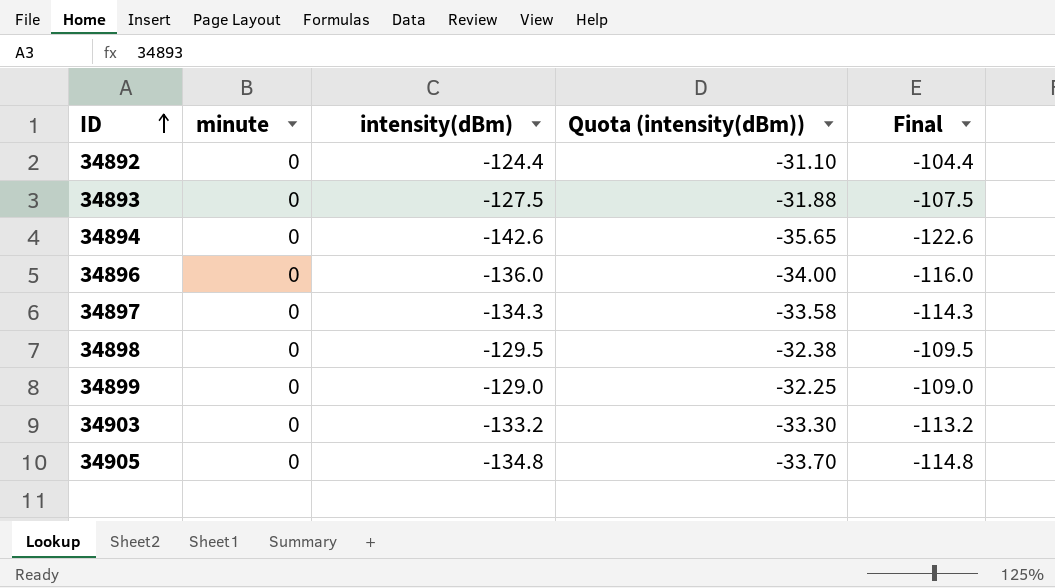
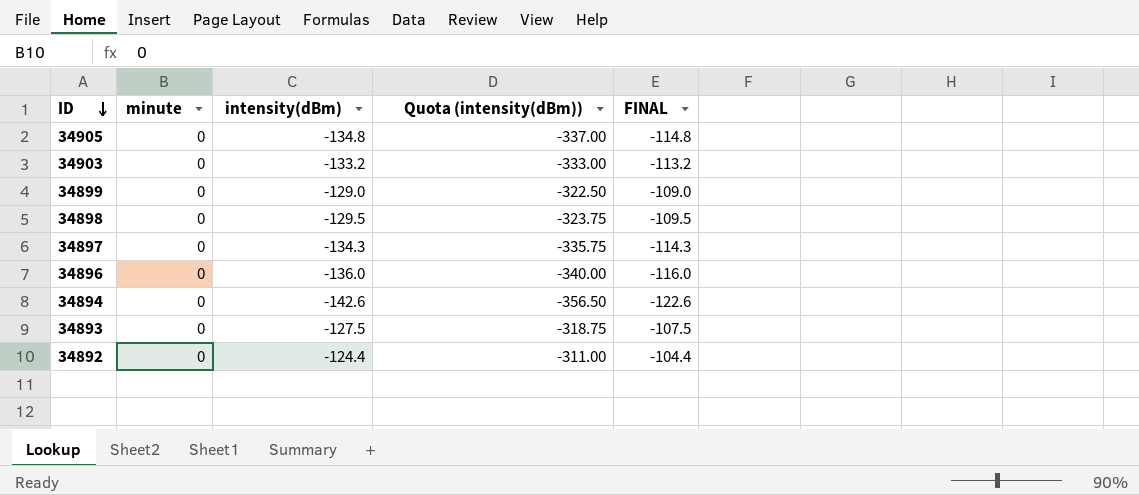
row order: ID ascending -> ID descending
column Quota (intensity(dBm)) | formula: [intensity(dBm)] * 0.25 -> [intensity(dBm)] * 2.5
column name: Final -> FINAL

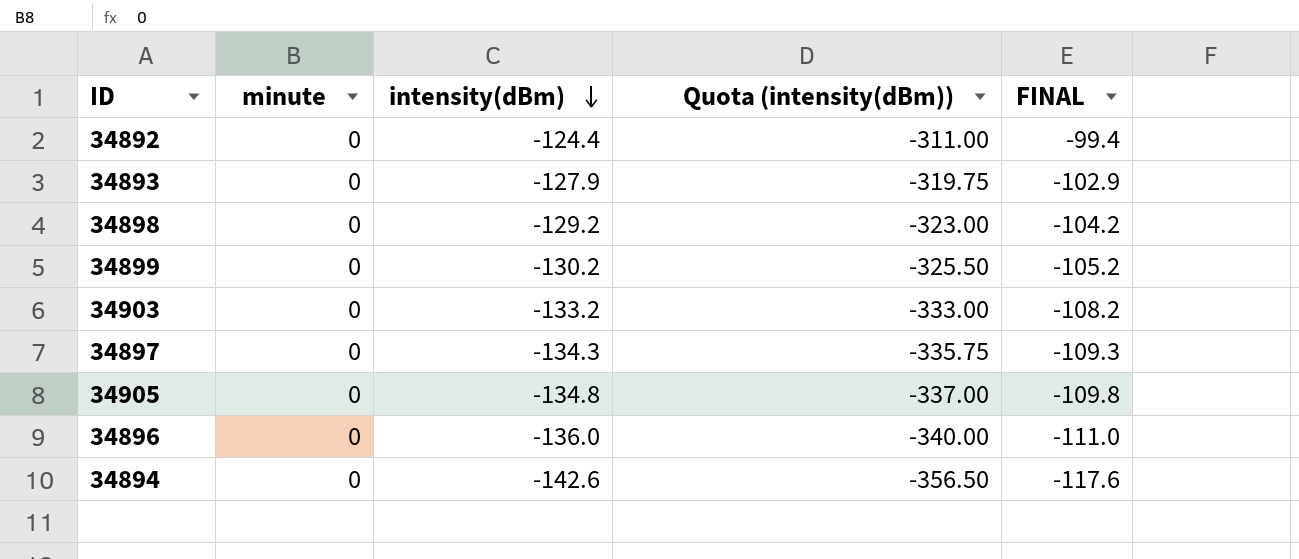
row order: ID descending -> intensity(dBm) descending
column FINAL | formula: [intensity(dBm)] + 20 -> [intensity(dBm)] + 25
34893 | intensity(dBm): -127.5 -> -127.9
34893 | Quota (intensity(dBm)): -318.75 -> -319.75
34898 | intensity(dBm): -129.5 -> -129.2
34898 | Quota (intensity(dBm)): -323.75 -> -323.00
34899 | intensity(dBm): -129.0 -> -130.2
34899 | Quota (intensity(dBm)): -322.50 -> -325.50

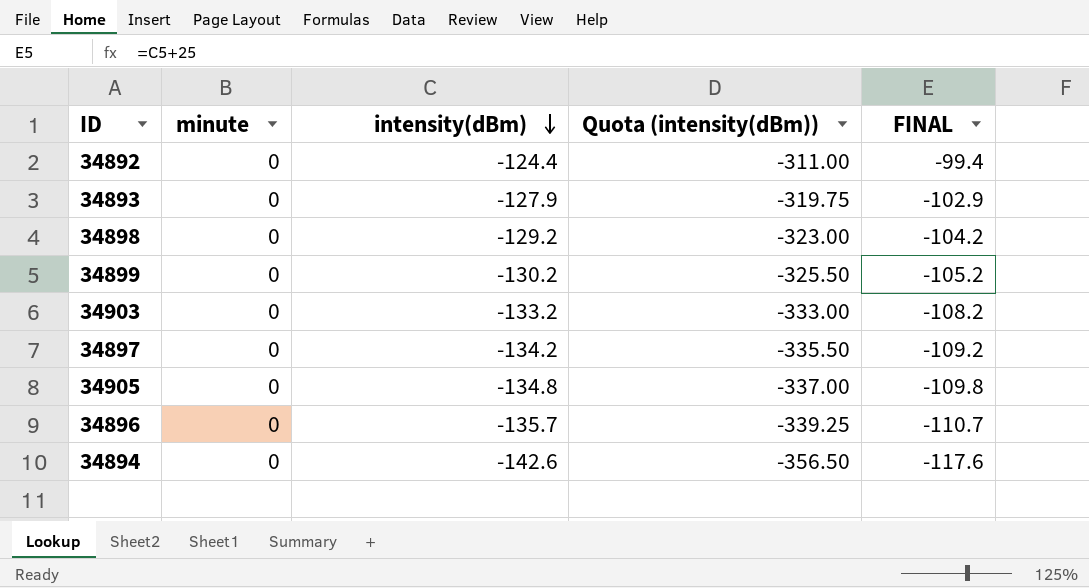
34897 | intensity(dBm): -134.3 -> -134.2
34897 | Quota (intensity(dBm)): -335.75 -> -335.50
34897 | FINAL: -109.3 -> -109.2
34896 | intensity(dBm): -136.0 -> -135.7
34896 | Quota (intensity(dBm)): -340.00 -> -339.25
34896 | FINAL: -111.0 -> -110.7

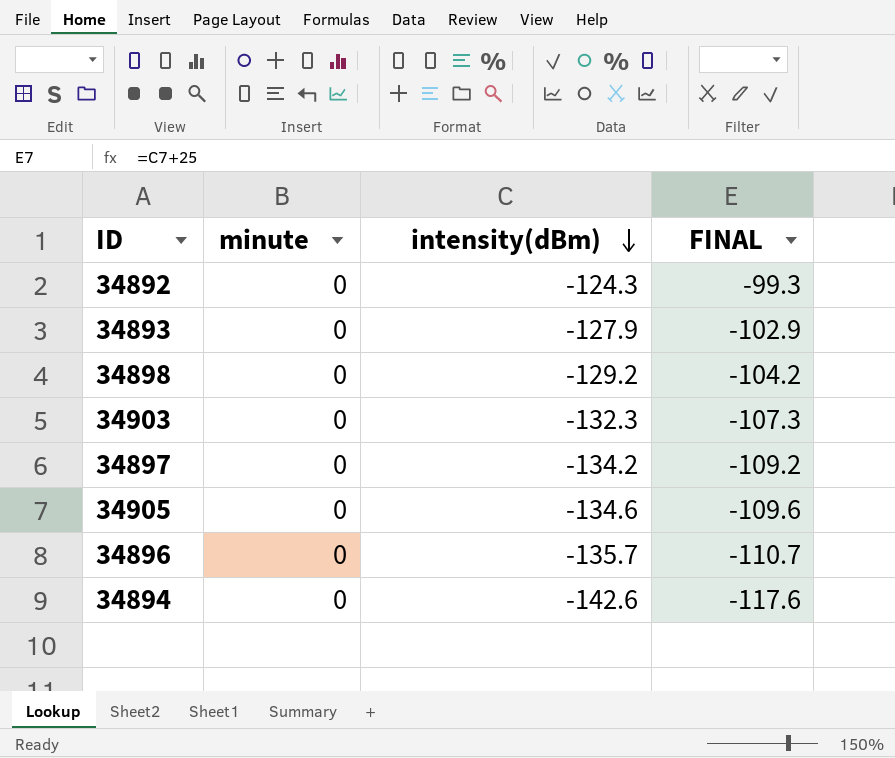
column Quota (intensity(dBm)) | formula: [intensity(dBm)] * 2.5 -> none
row 34899: 0 | -130.2 | -325.50 | -105.2 -> none
34892 | intensity(dBm): -124.4 -> -124.3
34892 | FINAL: -99.4 -> -99.3
34903 | intensity(dBm): -133.2 -> -132.3
34903 | FINAL: -108.2 -> -107.3
34905 | intensity(dBm): -134.8 -> -134.6
34905 | FINAL: -109.8 -> -109.6

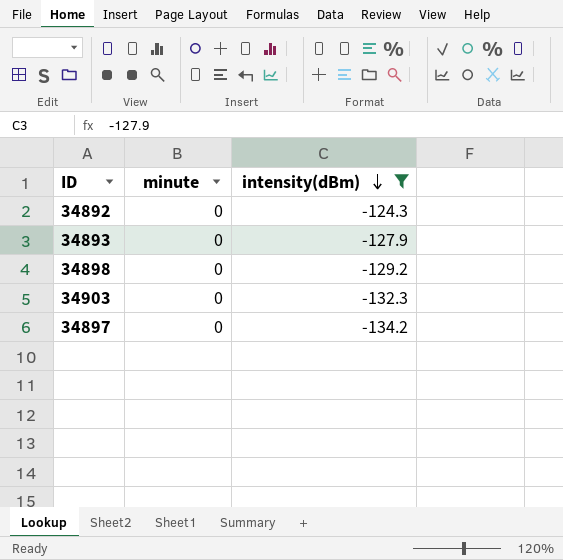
filter: none -> intensity(dBm) >= -134.2
column FINAL | formula: [intensity(dBm)] + 25 -> none

